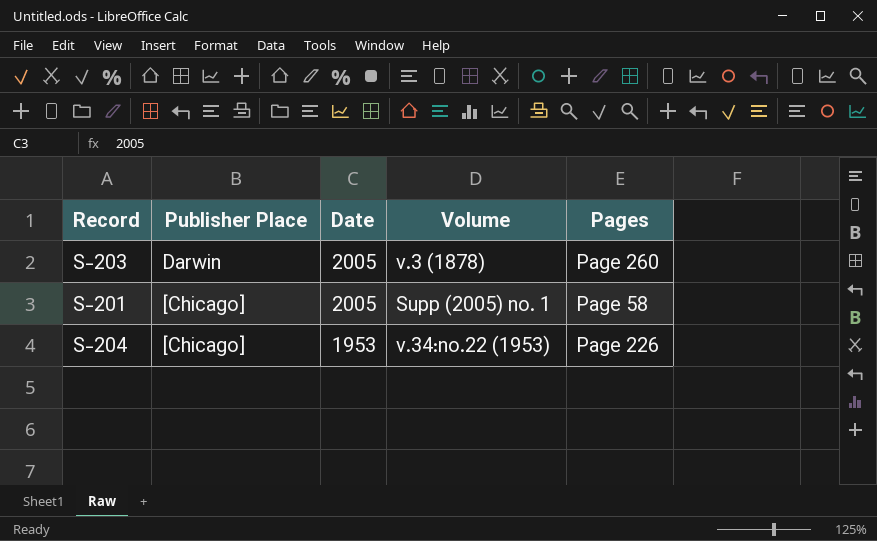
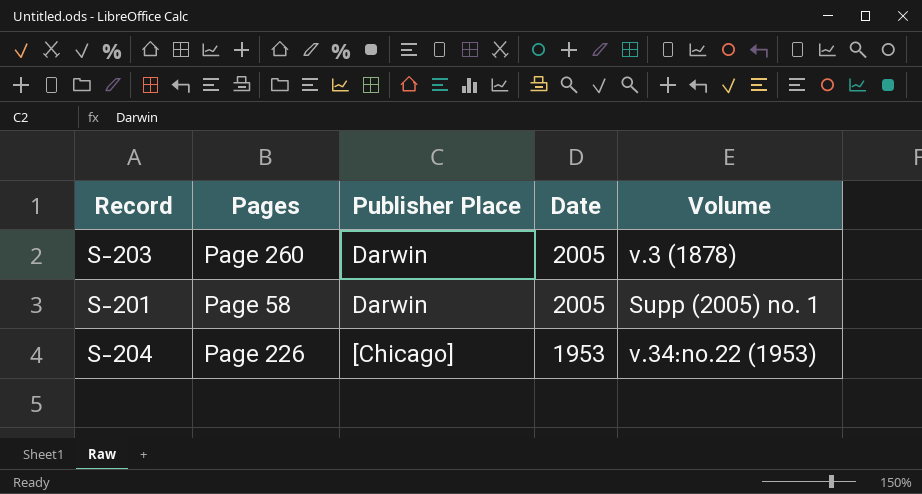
column Pages | position: 5 -> 2
S-201 | Publisher Place: [Chicago] -> Darwin

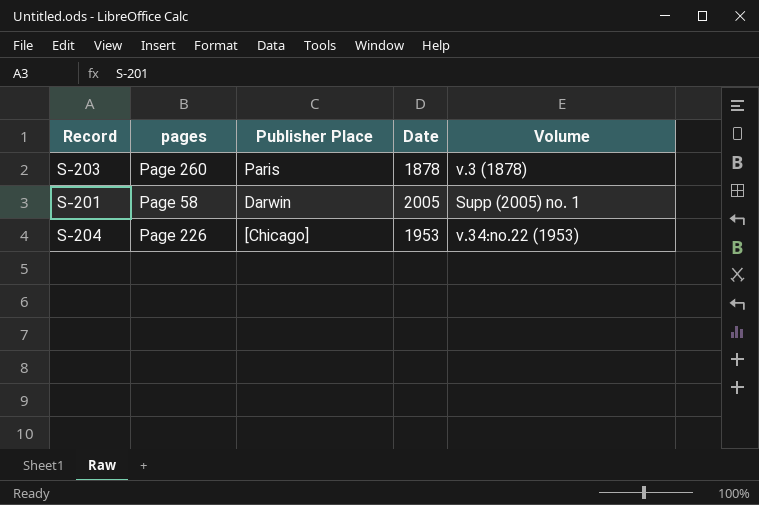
column name: Pages -> pages
S-203 | Publisher Place: Darwin -> Paris
S-203 | Date: 2005 -> 1878

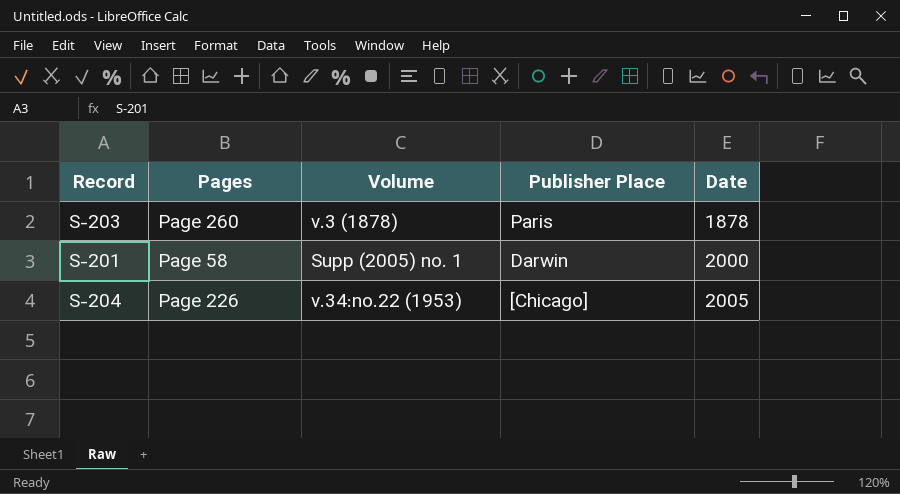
column name: pages -> Pages
column Volume | position: 5 -> 3
S-201 | Date: 2005 -> 2000
S-204 | Date: 1953 -> 2005

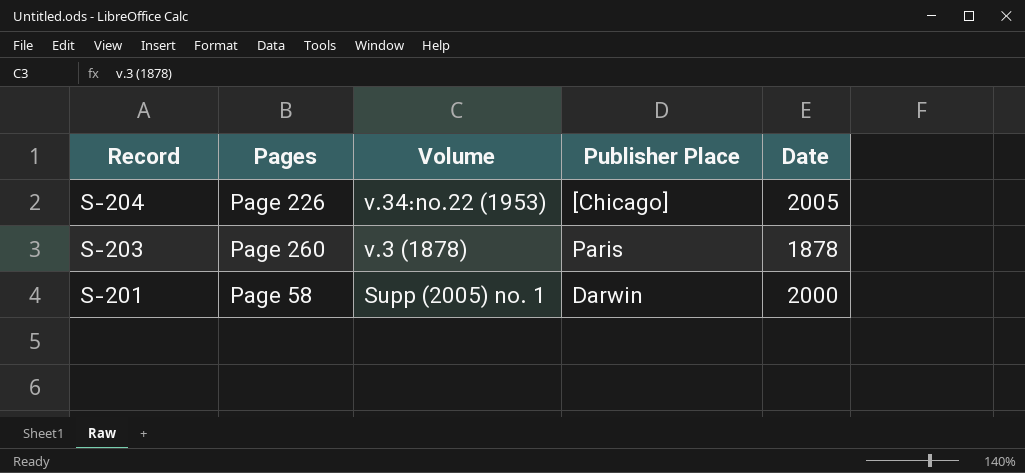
row order: Publisher Place descending -> Record descending

